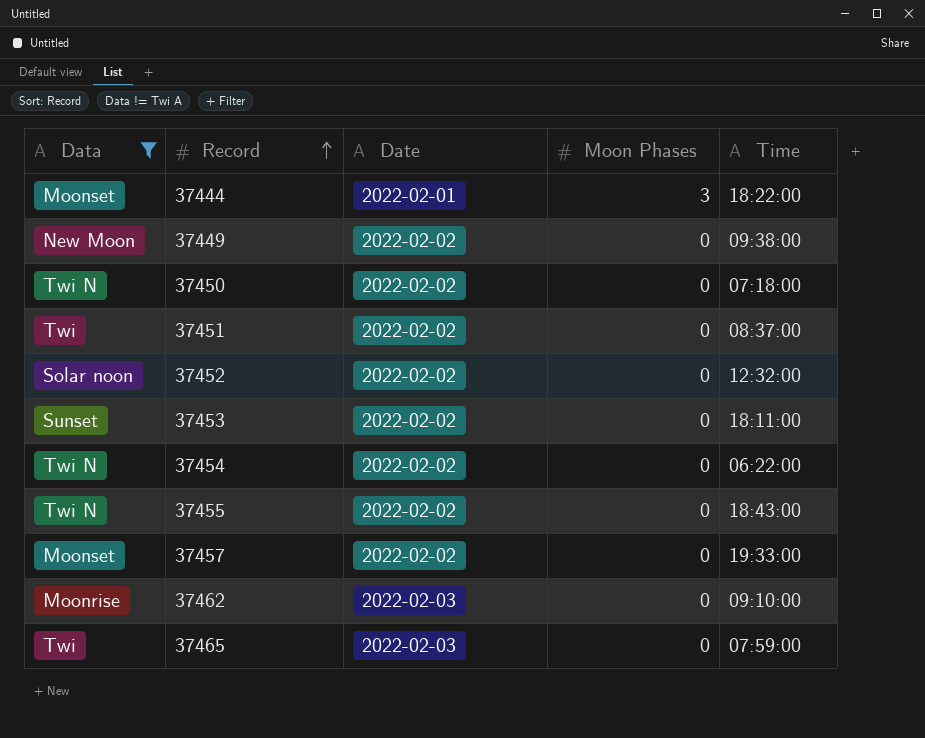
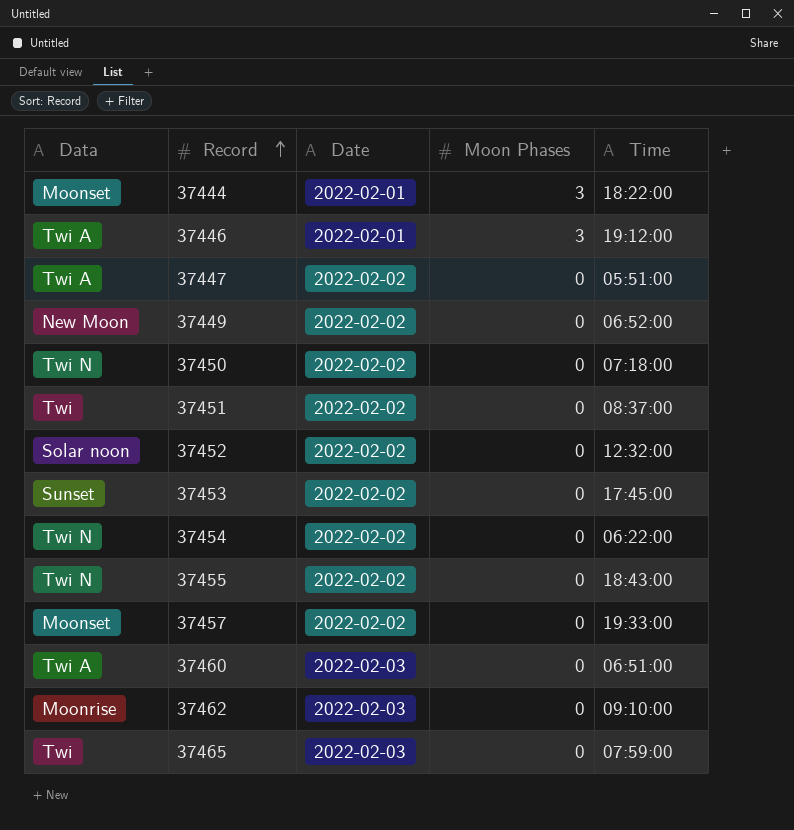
filter: Data != Twi A -> none
37449 | Time: 09:38:00 -> 06:52:00
37453 | Time: 18:11:00 -> 17:45:00

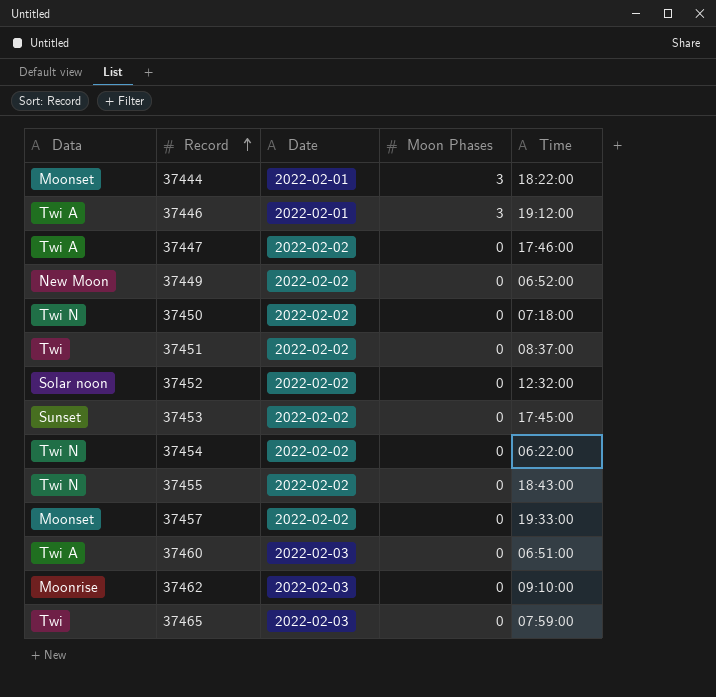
37447 | Time: 05:51:00 -> 17:46:00

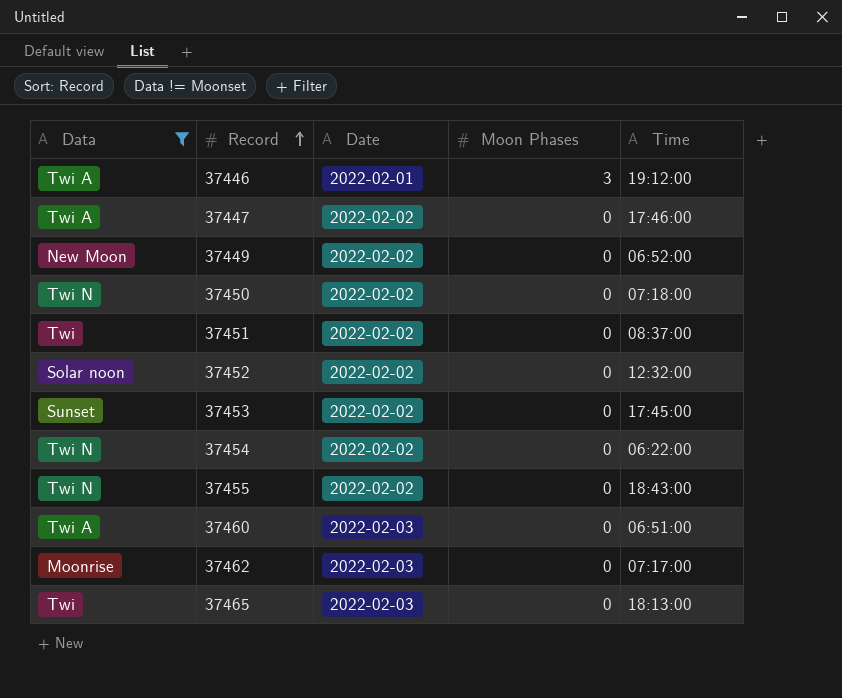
filter: none -> Data != Moonset
37462 | Time: 09:10:00 -> 07:17:00
37465 | Time: 07:59:00 -> 18:13:00

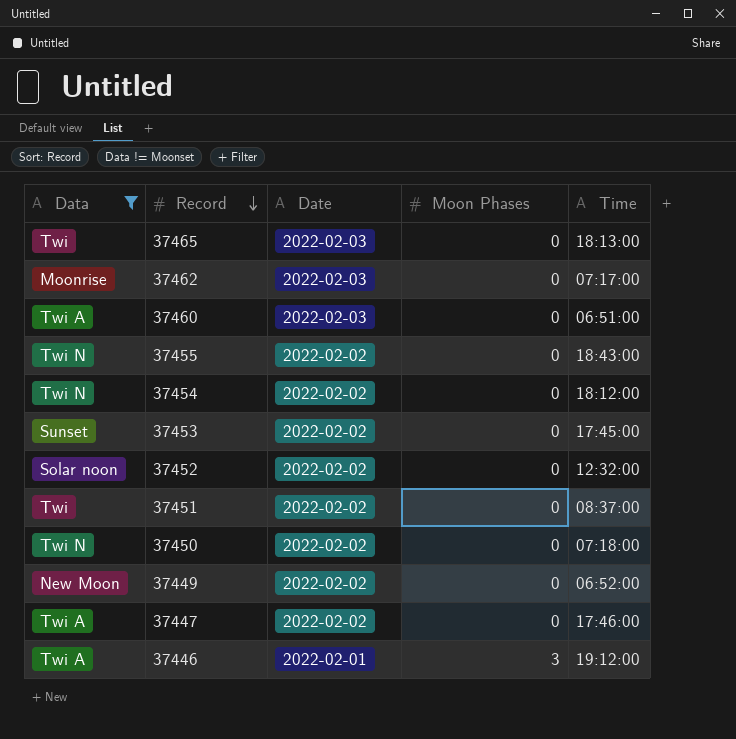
row order: Record ascending -> Record descending
37454 | Time: 06:22:00 -> 18:12:00

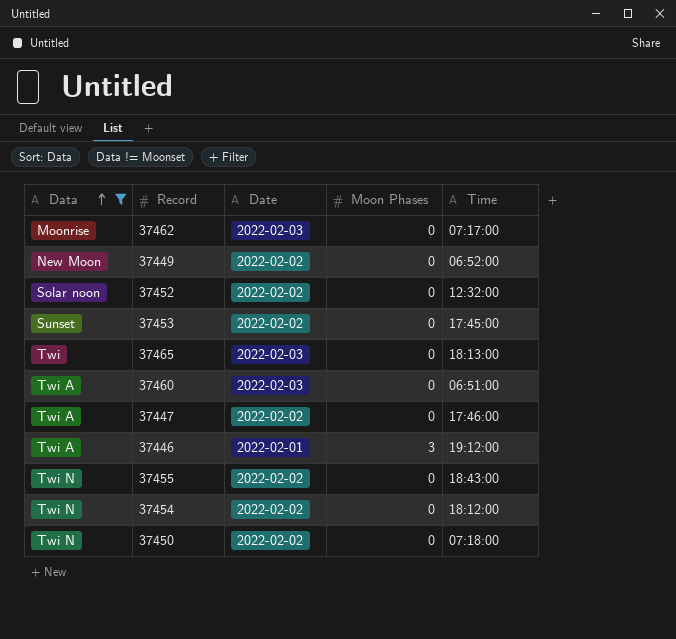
row order: Record descending -> Data ascending
row 37451: Twi | 2022-02-02 | 0 | 08:37:00 -> none

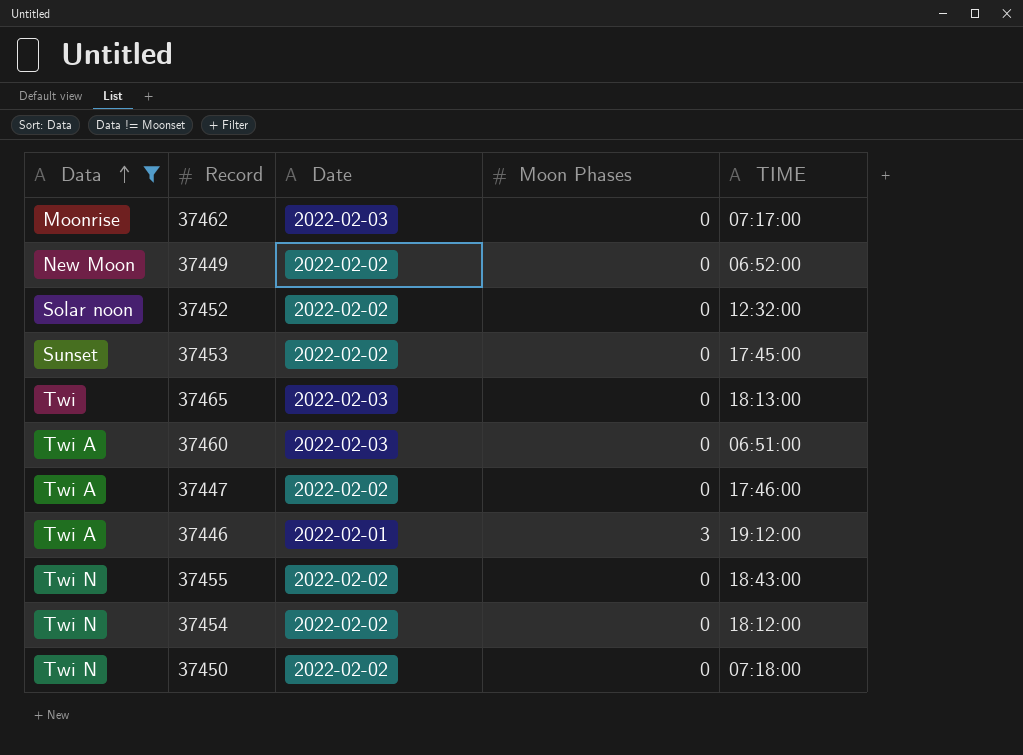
column name: Time -> TIME

